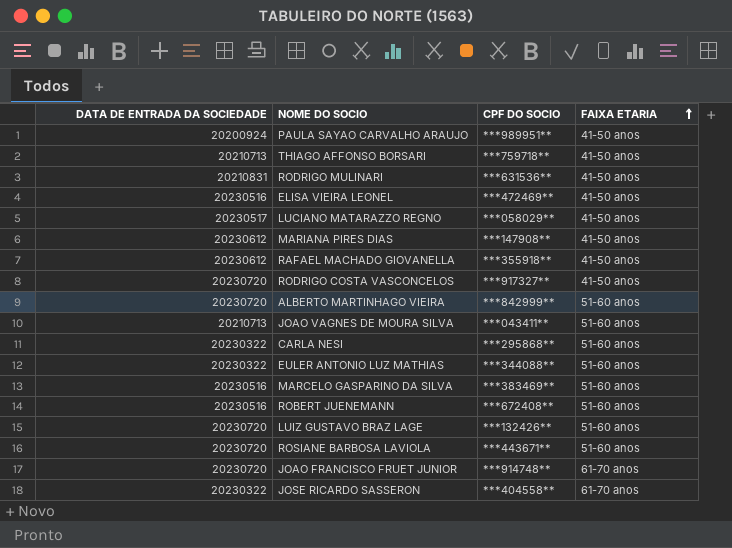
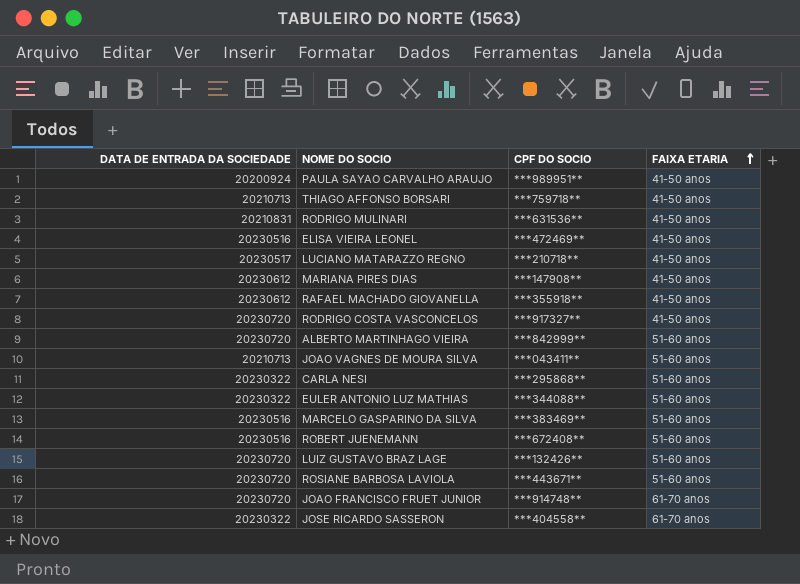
LUCIANO MATARAZZO REGNO | CPF DO SOCIO: ***058029** -> ***210718**

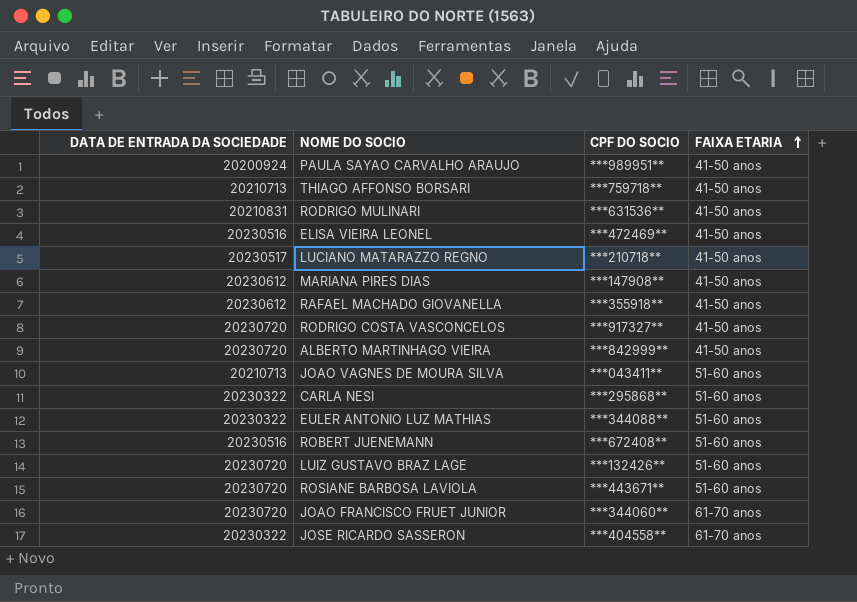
row MARCELO GASPARINO DA SILVA: 20230516 | ***383469** | 51-60 anos -> none
ALBERTO MARTINHAGO VIEIRA | FAIXA ETARIA: 51-60 anos -> 41-50 anos
JOAO FRANCISCO FRUET JUNIOR | CPF DO SOCIO: ***914748** -> ***344060**

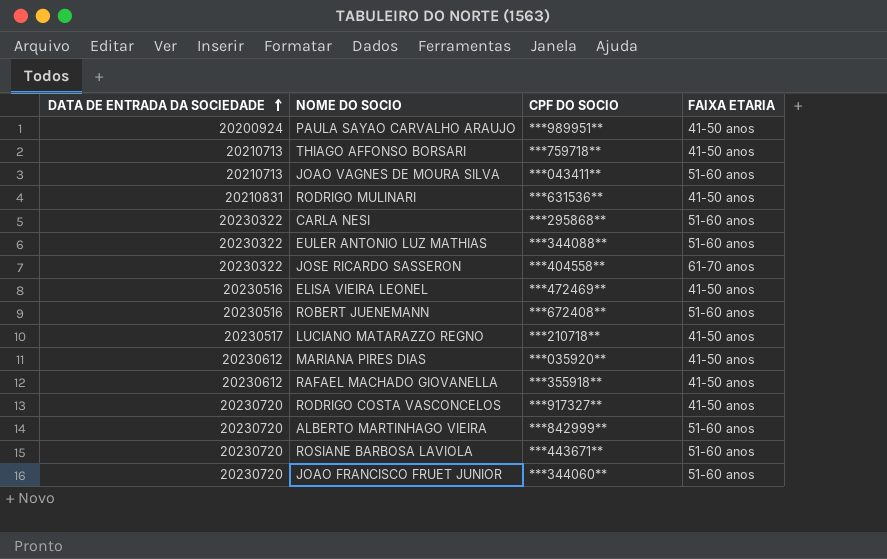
row order: FAIXA ETARIA ascending -> DATA DE ENTRADA DA SOCIEDADE ascending
row LUIZ GUSTAVO BRAZ LAGE: 20230720 | ***132426** | 51-60 anos -> none
MARIANA PIRES DIAS | CPF DO SOCIO: ***147908** -> ***035920**
ALBERTO MARTINHAGO VIEIRA | FAIXA ETARIA: 41-50 anos -> 51-60 anos
JOAO FRANCISCO FRUET JUNIOR | FAIXA ETARIA: 61-70 anos -> 51-60 anos

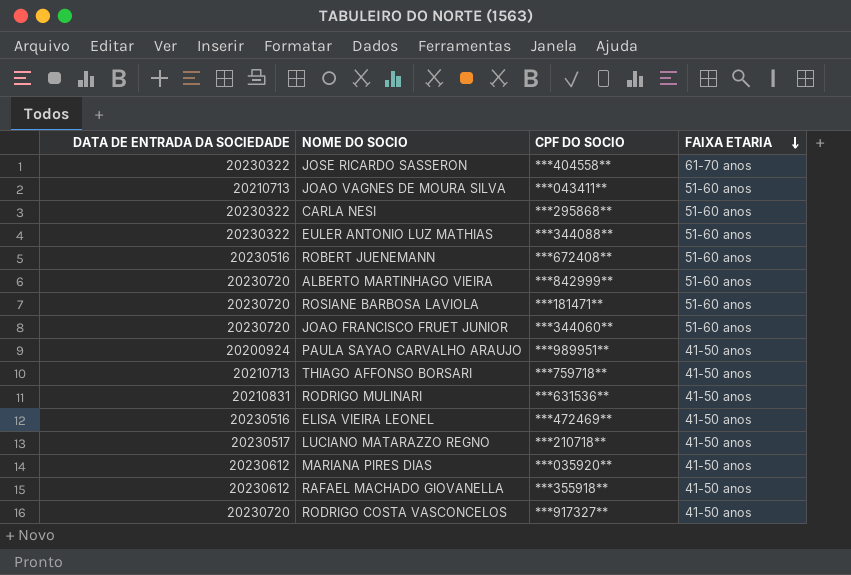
row order: DATA DE ENTRADA DA SOCIEDADE ascending -> FAIXA ETARIA descending
ROSIANE BARBOSA LAVIOLA | CPF DO SOCIO: ***443671** -> ***181471**

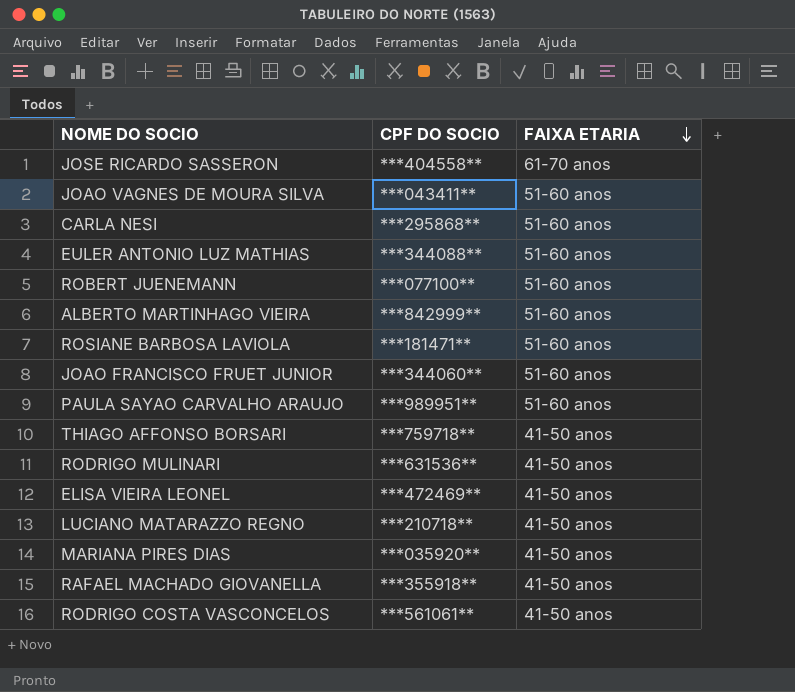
column DATA DE ENTRADA DA SOCIEDADE | position: 1 -> none
ROBERT JUENEMANN | CPF DO SOCIO: ***672408** -> ***077100**
PAULA SAYAO CARVALHO ARAUJO | FAIXA ETARIA: 41-50 anos -> 51-60 anos
RODRIGO COSTA VASCONCELOS | CPF DO SOCIO: ***917327** -> ***561061**

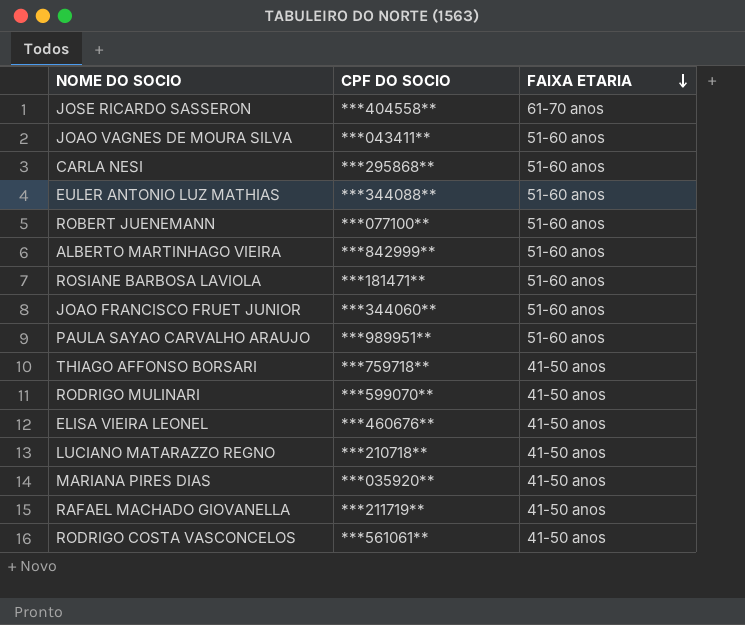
RODRIGO MULINARI | CPF DO SOCIO: ***631536** -> ***599070**
ELISA VIEIRA LEONEL | CPF DO SOCIO: ***472469** -> ***460676**
RAFAEL MACHADO GIOVANELLA | CPF DO SOCIO: ***355918** -> ***211719**

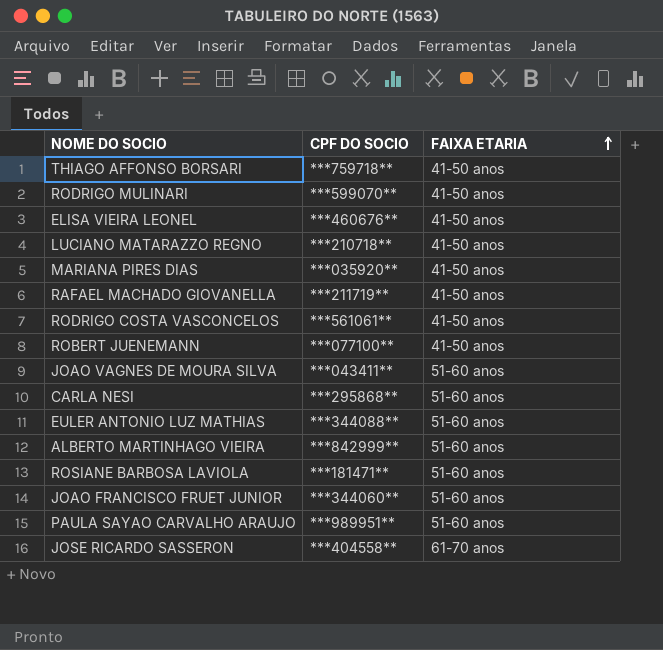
row order: FAIXA ETARIA descending -> FAIXA ETARIA ascending
ROBERT JUENEMANN | FAIXA ETARIA: 51-60 anos -> 41-50 anos

